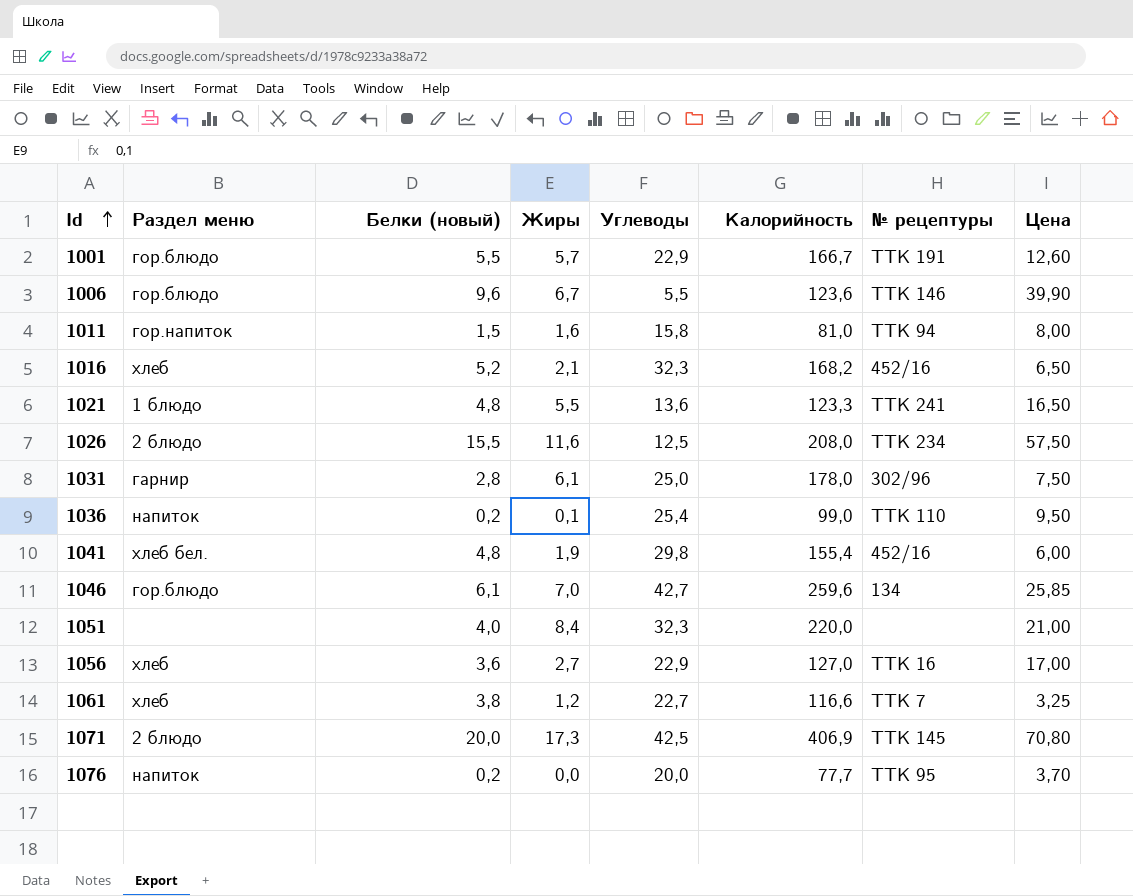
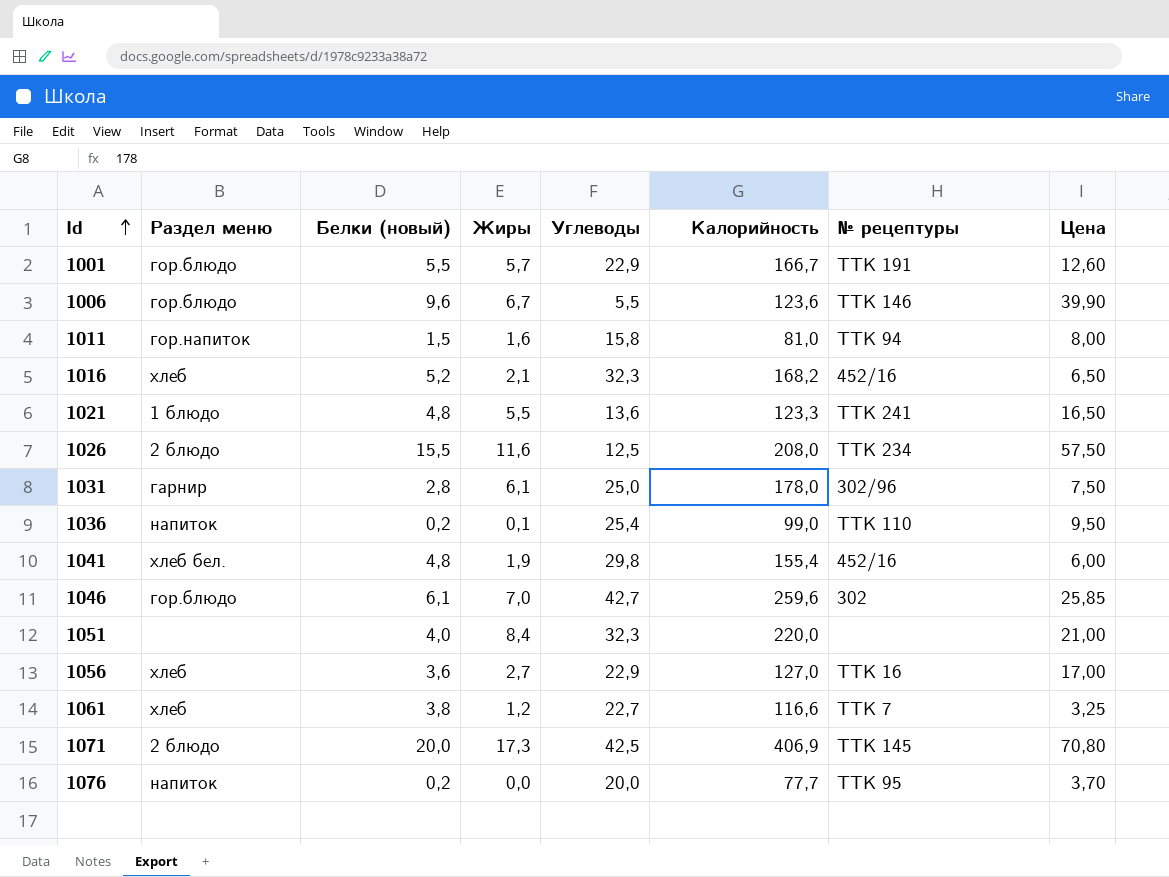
1046 | № рецептуры: 134 -> 302

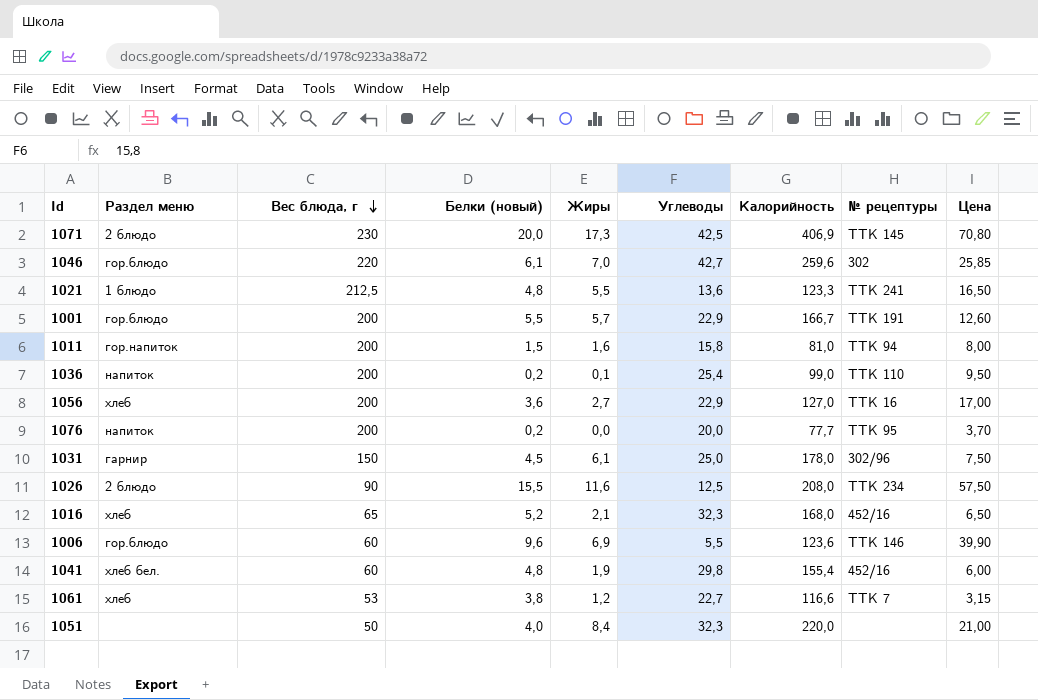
row order: Id ascending -> Вес блюда, г descending
column Вес блюда, г | position: none -> 3
1031 | Белки (новый): 2,8 -> 4,5
1016 | Калорийность: 168,2 -> 168,0
1006 | Жиры: 6,7 -> 6,9
1061 | Цена: 3,25 -> 3,15

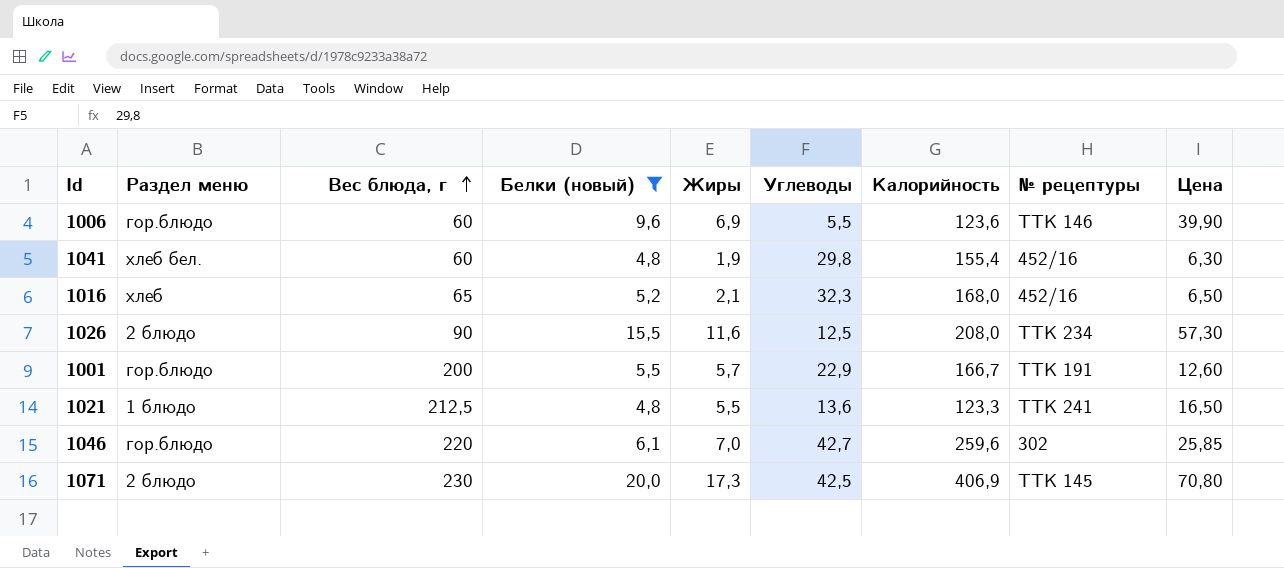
filter: none -> Белки (новый) >= 4,8
row order: Вес блюда, г descending -> Вес блюда, г ascending
1041 | Цена: 6,00 -> 6,30
1026 | Цена: 57,50 -> 57,30

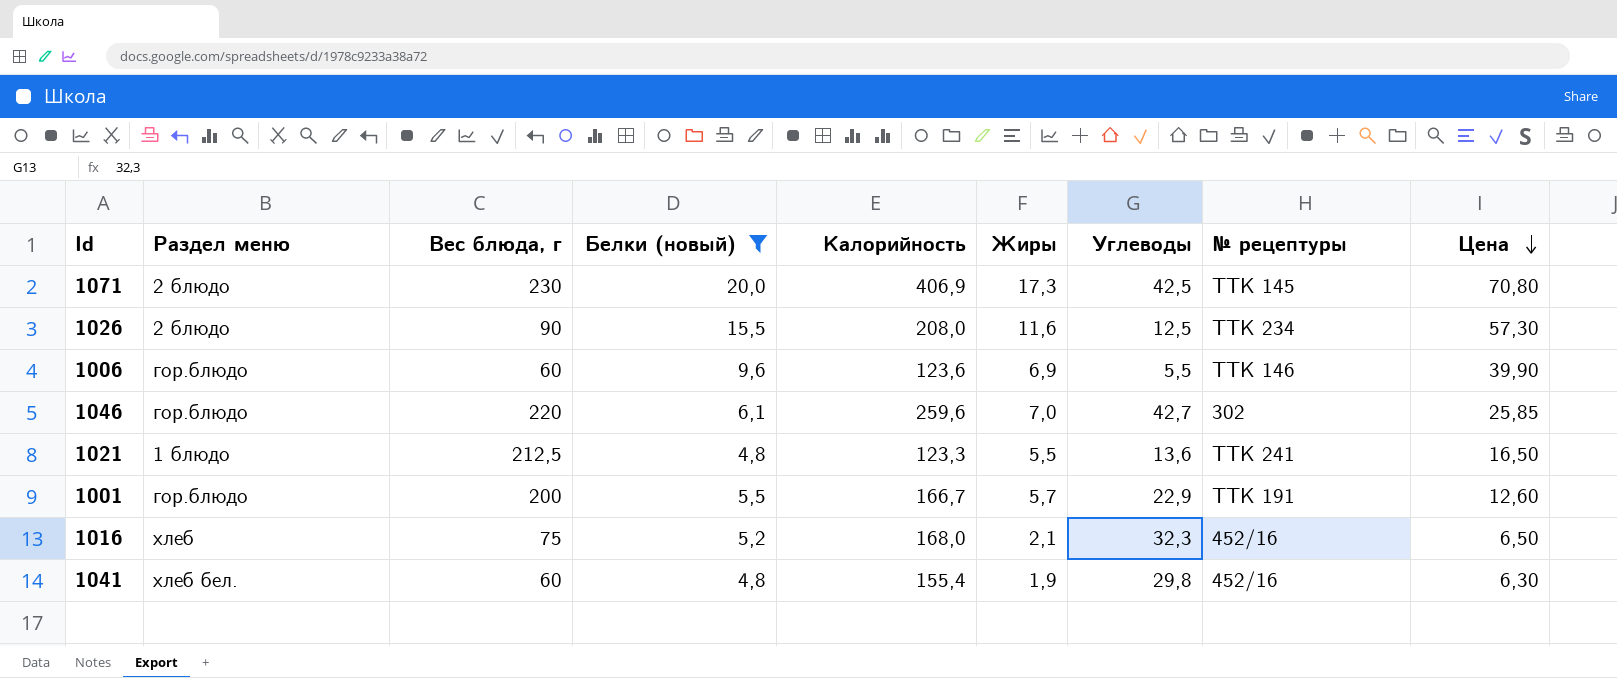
row order: Вес блюда, г ascending -> Цена descending
column Калорийность | position: 7 -> 5
1016 | Вес блюда, г: 65 -> 75

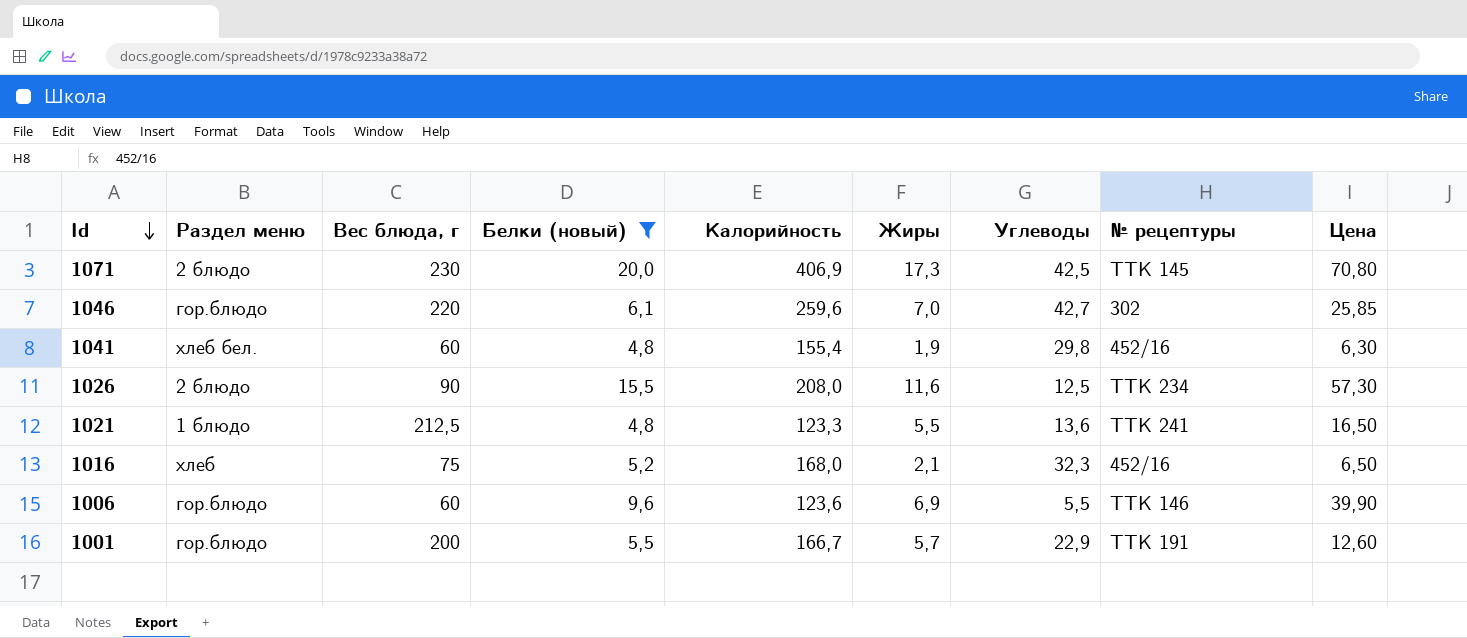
row order: Цена descending -> Id descending

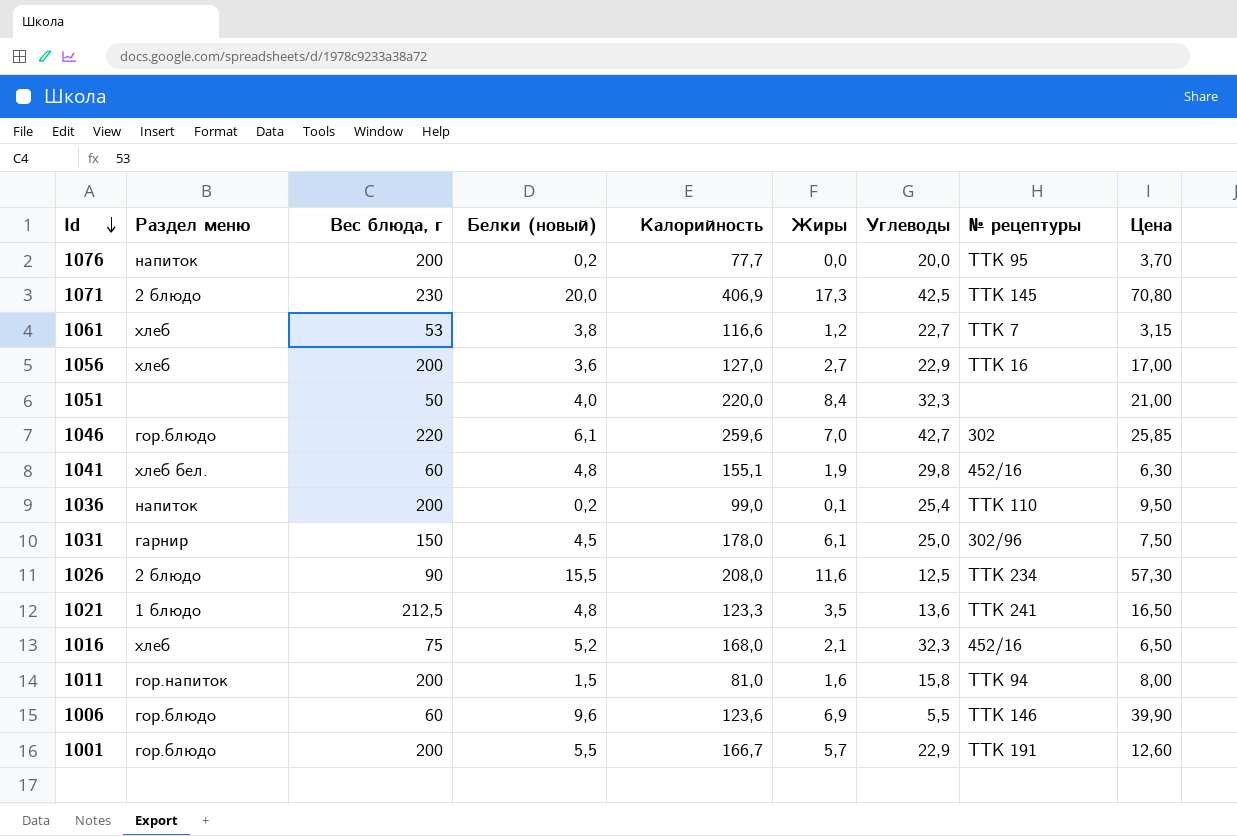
filter: Белки (новый) >= 4,8 -> none
1041 | Калорийность: 155,4 -> 155,1
1021 | Жиры: 5,5 -> 3,5

